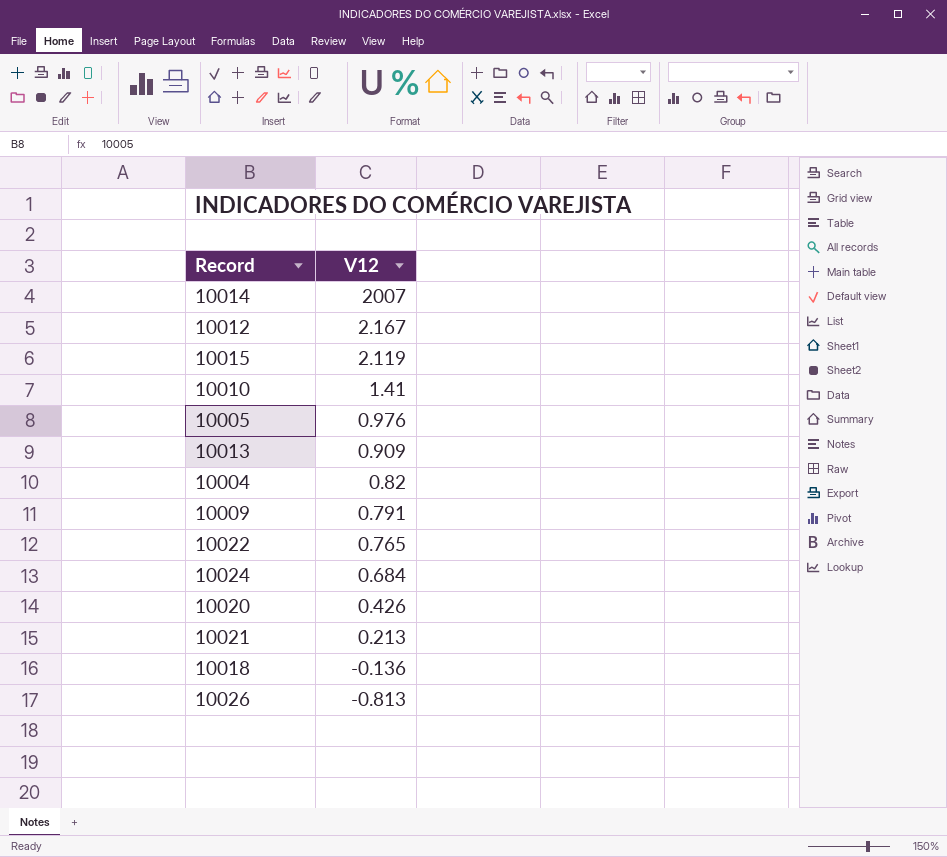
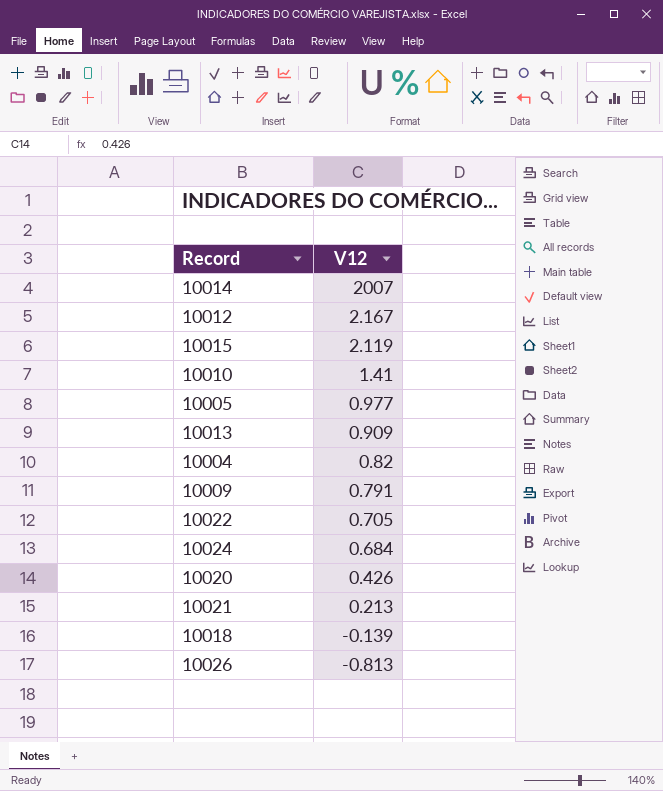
10005 | V12: 0.976 -> 0.977
10022 | V12: 0.765 -> 0.705
10018 | V12: -0.136 -> -0.139

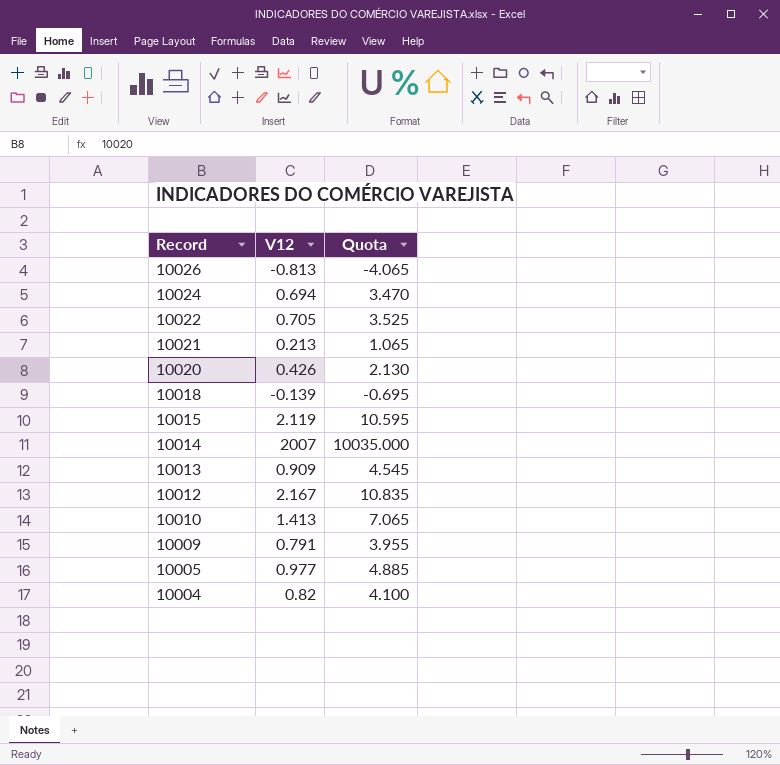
row order: V12 descending -> Record descending
column Quota | formula: none -> [V12] * 5
10024 | V12: 0.684 -> 0.694
10010 | V12: 1.41 -> 1.413

